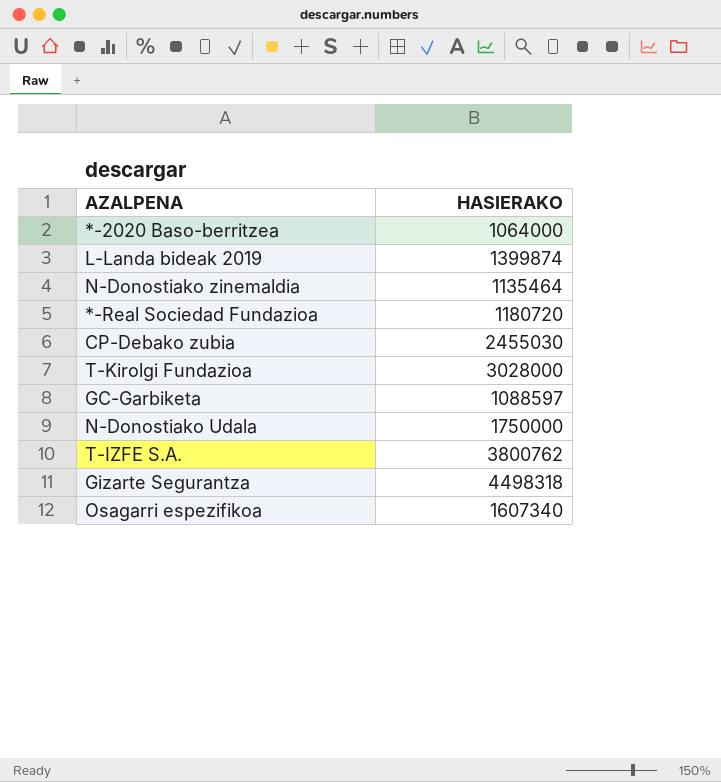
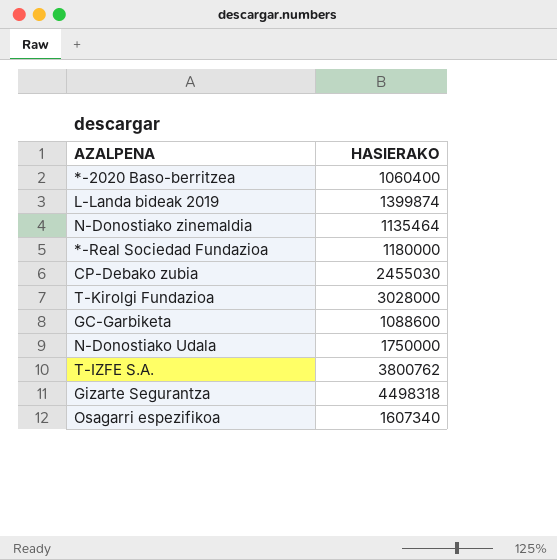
*-2020 Baso-berritzea | HASIERAKO: 1064000 -> 1060400
*-Real Sociedad Fundazioa | HASIERAKO: 1180720 -> 1180000
GC-Garbiketa | HASIERAKO: 1088597 -> 1088600

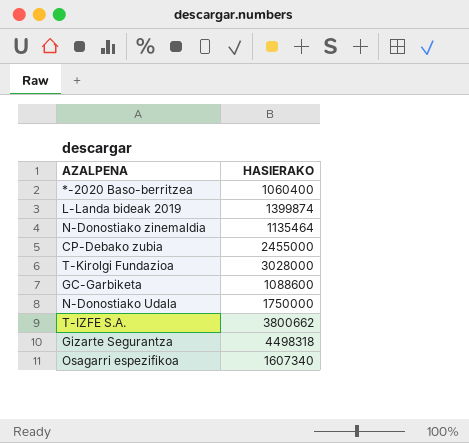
row *-Real Sociedad Fundazioa: 1180000 -> none
CP-Debako zubia | HASIERAKO: 2455030 -> 2455000
T-IZFE S.A. | HASIERAKO: 3800762 -> 3800662

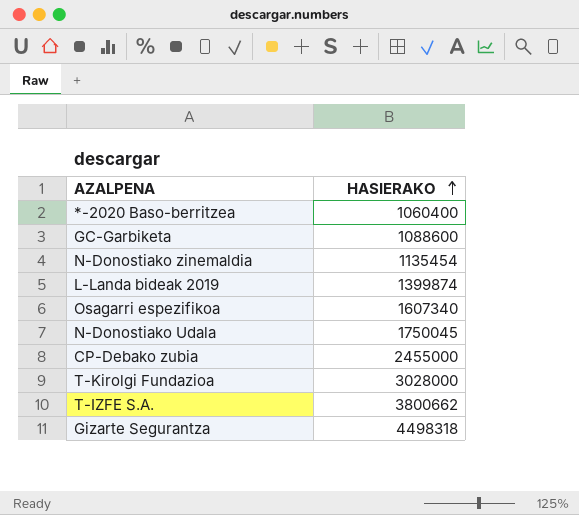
row order: none -> HASIERAKO ascending
N-Donostiako zinemaldia | HASIERAKO: 1135464 -> 1135454
N-Donostiako Udala | HASIERAKO: 1750000 -> 1750045

